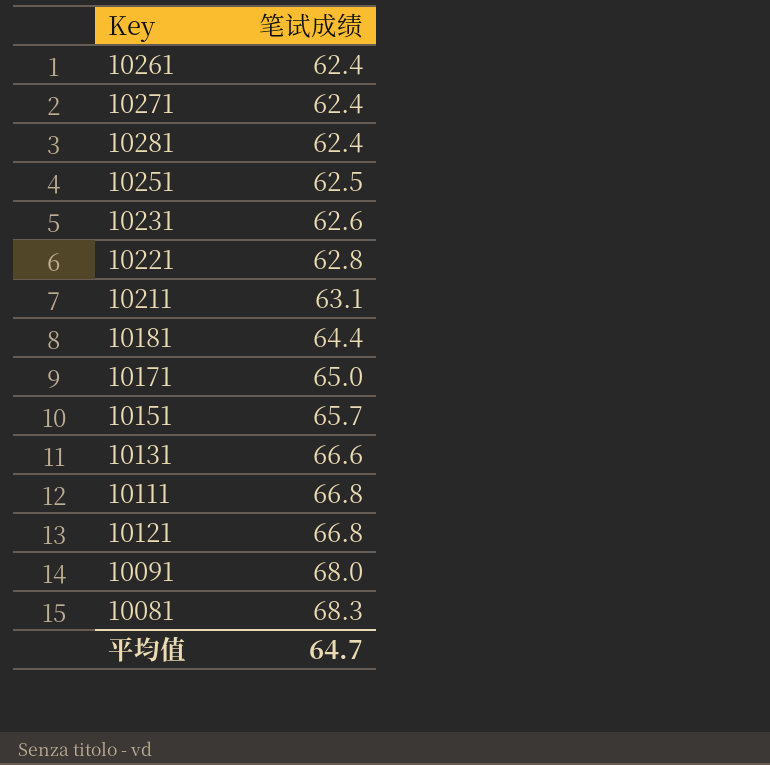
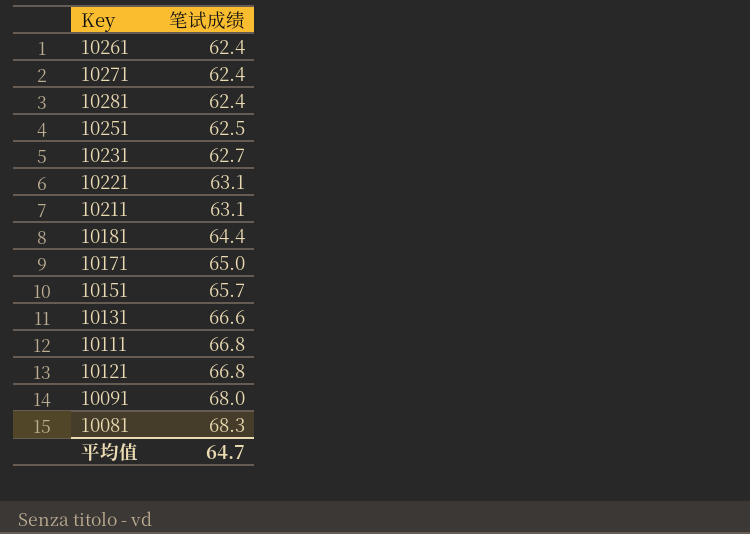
10231 | 笔试成绩: 62.6 -> 62.7
10221 | 笔试成绩: 62.8 -> 63.1

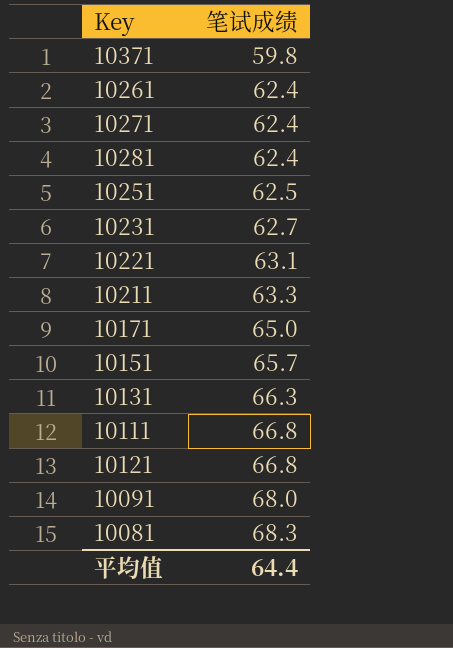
row 10181: 64.4 -> none
row 10371: none -> 59.8
10211 | 笔试成绩: 63.1 -> 63.3
10131 | 笔试成绩: 66.6 -> 66.3
平均值 | 笔试成绩: 64.7 -> 64.4

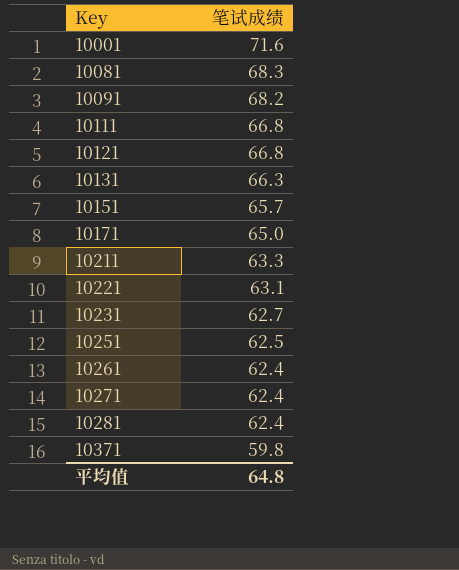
row order: 笔试成绩 ascending -> Key ascending
row 10001: none -> 71.6
10091 | 笔试成绩: 68.0 -> 68.2
平均值 | 笔试成绩: 64.4 -> 64.8

